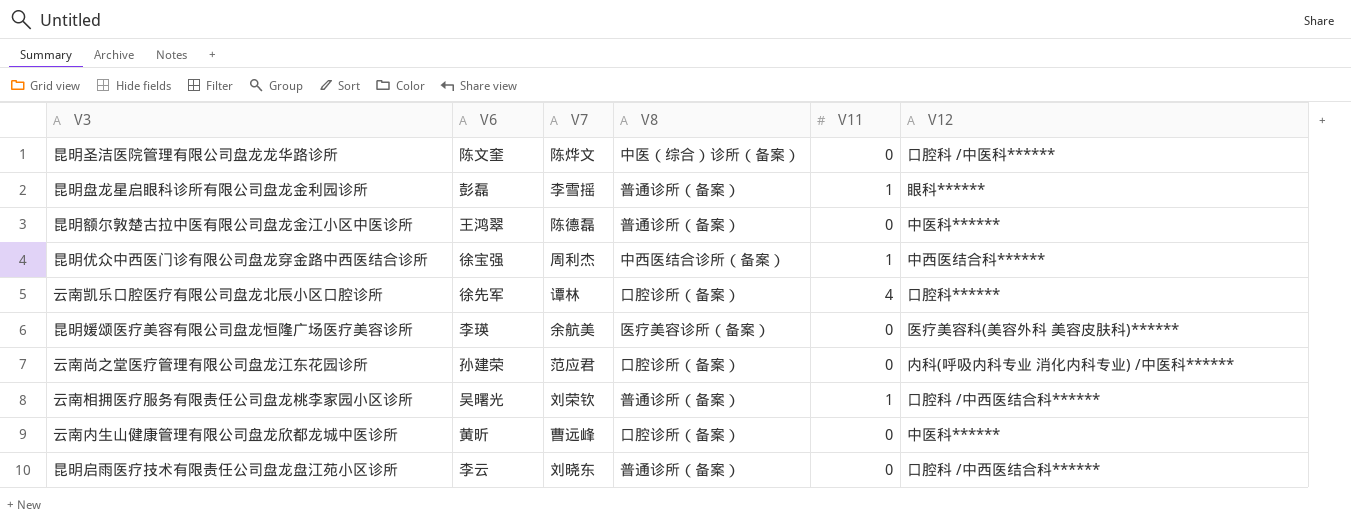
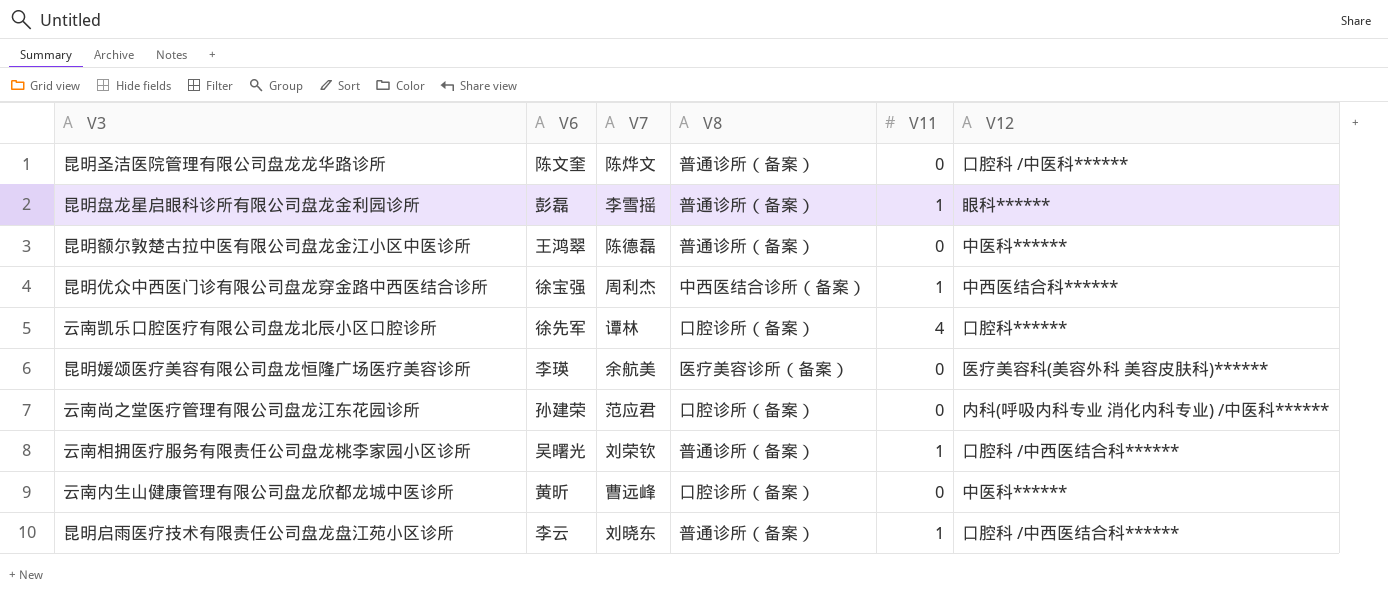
昆明圣洁医院管理有限公司盘龙龙华路诊所 | V8: 中医（综合）诊所（备案） -> 普通诊所（备案）
昆明启雨医疗技术有限责任公司盘龙盘江苑小区诊所 | V11: 0 -> 1

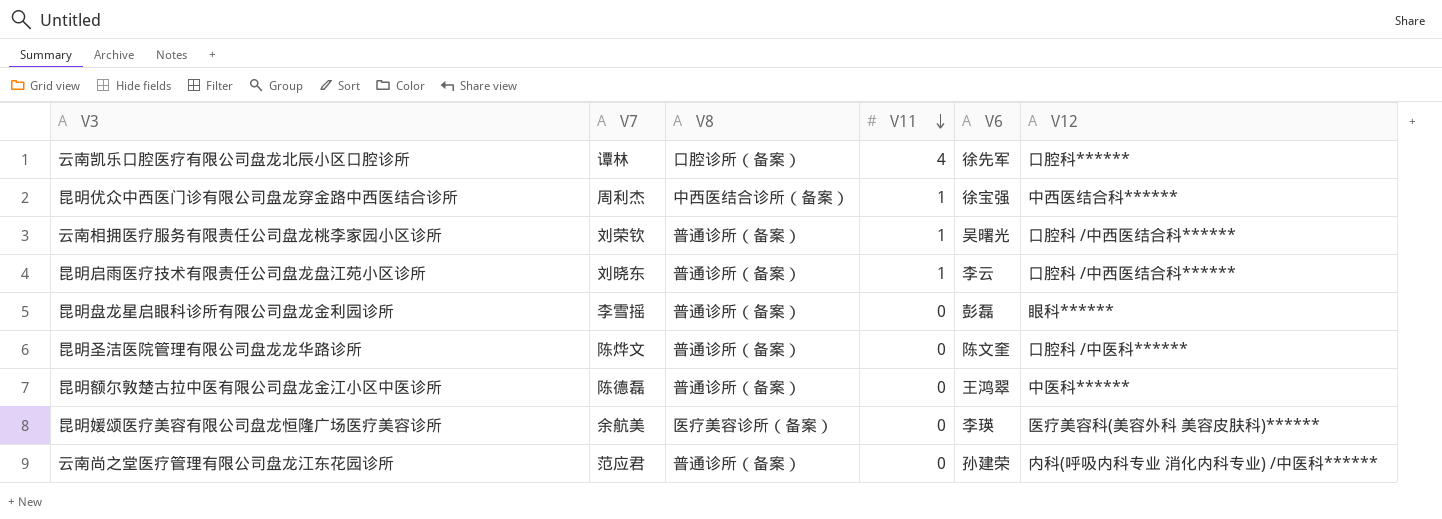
row order: none -> V11 descending
column V6 | position: 2 -> 5
row 云南内生山健康管理有限公司盘龙欣都龙城中医诊所: 黄昕 | 曹远峰 | 口腔诊所（备案） | 0 | 中医科****** -> none
昆明盘龙星启眼科诊所有限公司盘龙金利园诊所 | V11: 1 -> 0
云南尚之堂医疗管理有限公司盘龙江东花园诊所 | V8: 口腔诊所（备案） -> 普通诊所（备案）

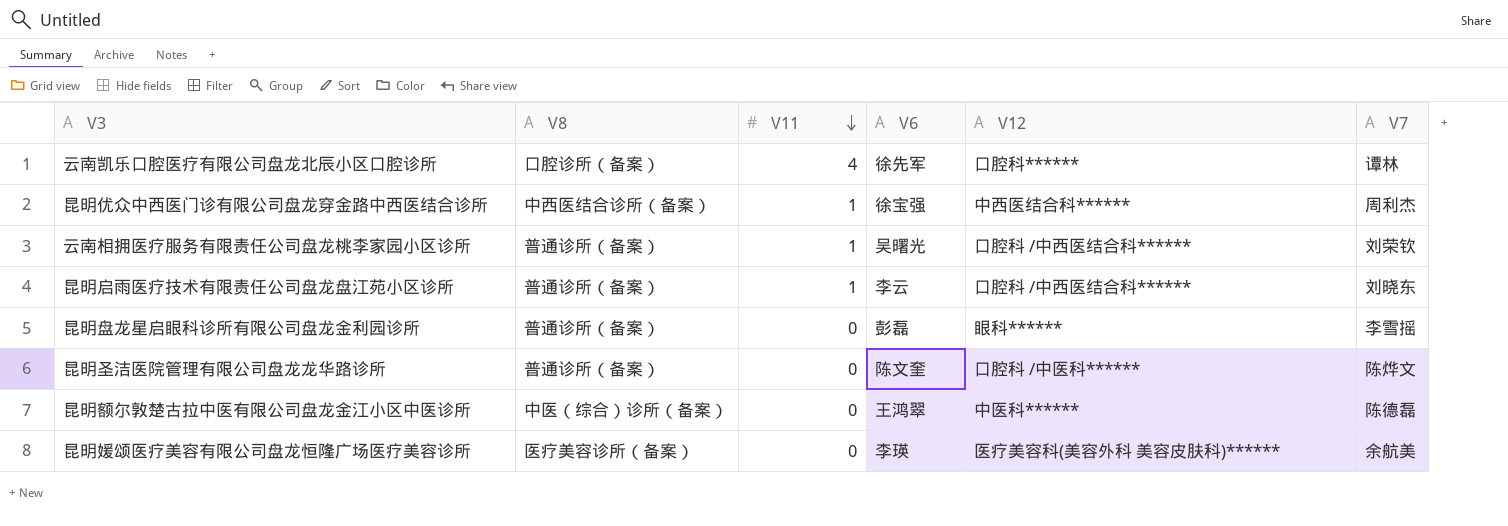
column V7 | position: 2 -> 6
row 云南尚之堂医疗管理有限公司盘龙江东花园诊所: 范应君 | 普通诊所（备案） | 0 | 孙建荣 | 内科(呼吸内科专业 消化内科专业) /中医科****** -> none
昆明额尔敦楚古拉中医有限公司盘龙金江小区中医诊所 | V8: 普通诊所（备案） -> 中医（综合）诊所（备案）

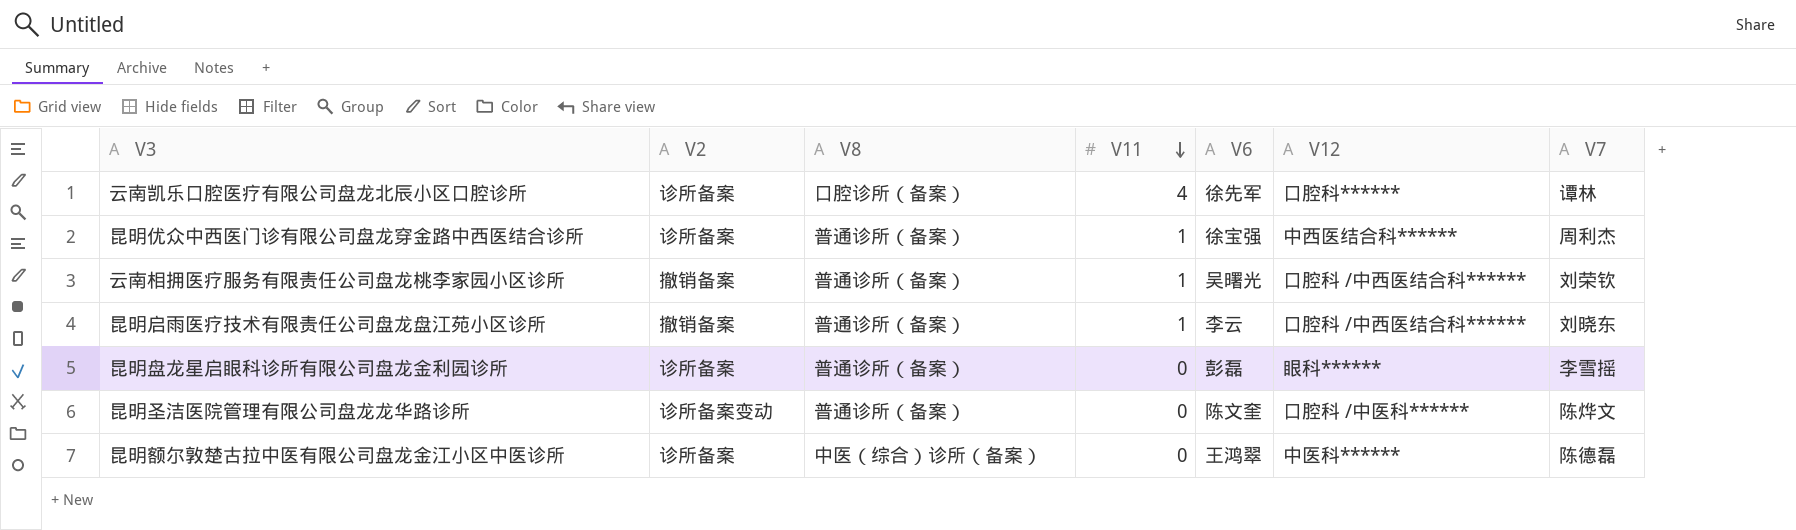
column V2 | position: none -> 2
row 昆明媛颂医疗美容有限公司盘龙恒隆广场医疗美容诊所: 医疗美容诊所（备案） | 0 | 李瑛 | 医疗美容科(美容外科 美容皮肤科)****** | 余航美 -> none
昆明优众中西医门诊有限公司盘龙穿金路中西医结合诊所 | V8: 中西医结合诊所（备案） -> 普通诊所（备案）

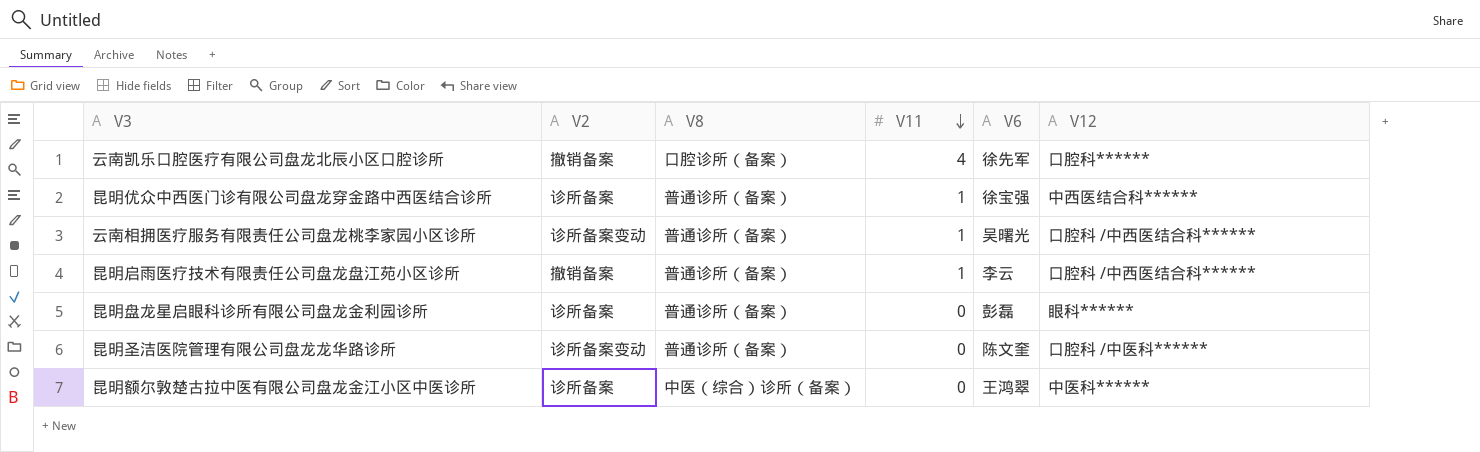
column V7 | position: 7 -> none
云南凯乐口腔医疗有限公司盘龙北辰小区口腔诊所 | V2: 诊所备案 -> 撤销备案
云南相拥医疗服务有限责任公司盘龙桃李家园小区诊所 | V2: 撤销备案 -> 诊所备案变动

